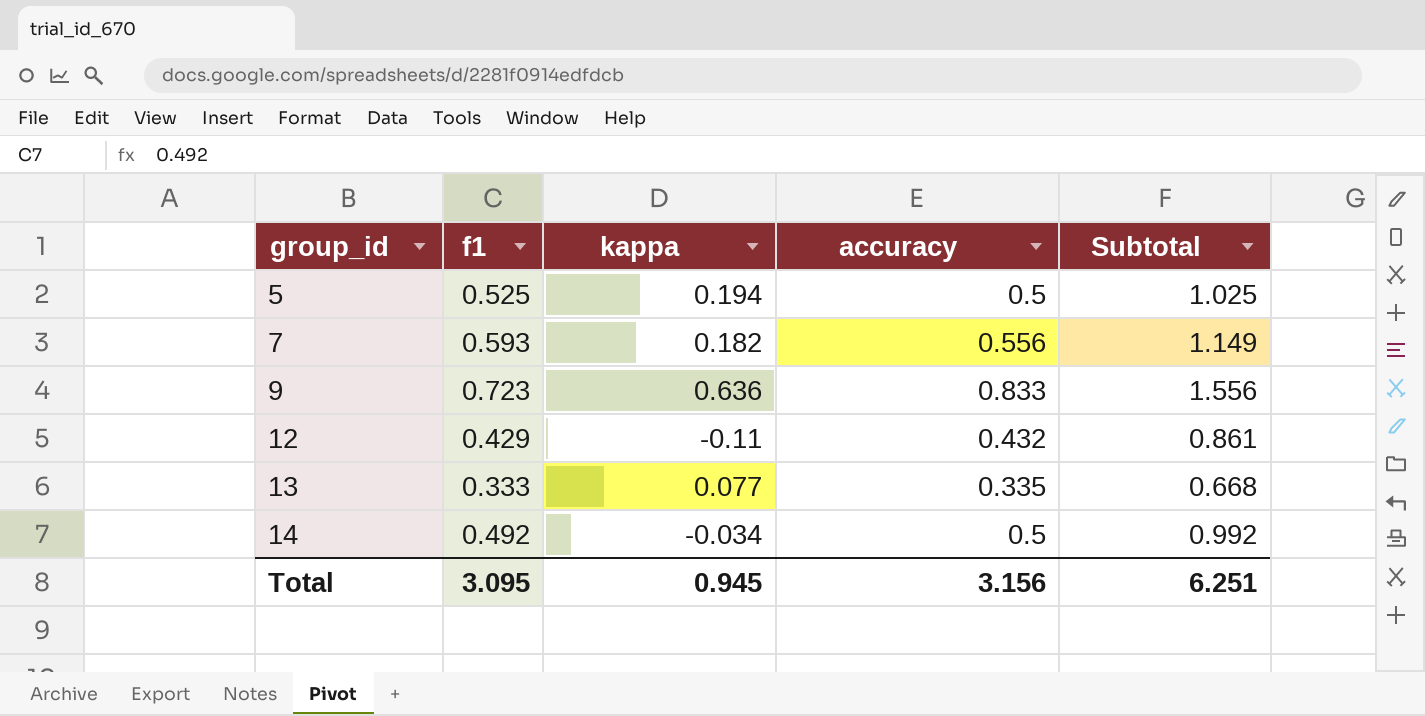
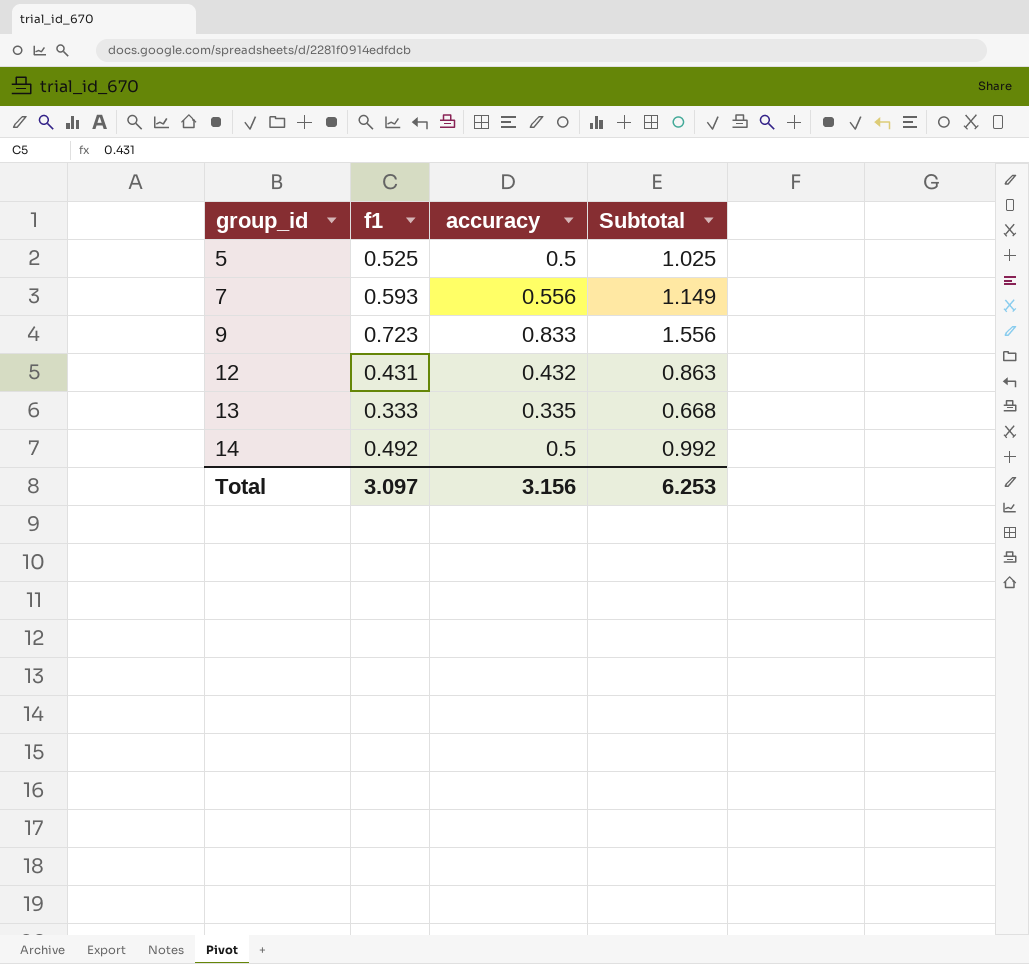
column kappa | position: 3 -> none
12 | f1: 0.429 -> 0.431
12 | Subtotal: 0.861 -> 0.863
Total | f1: 3.095 -> 3.097
Total | Subtotal: 6.251 -> 6.253

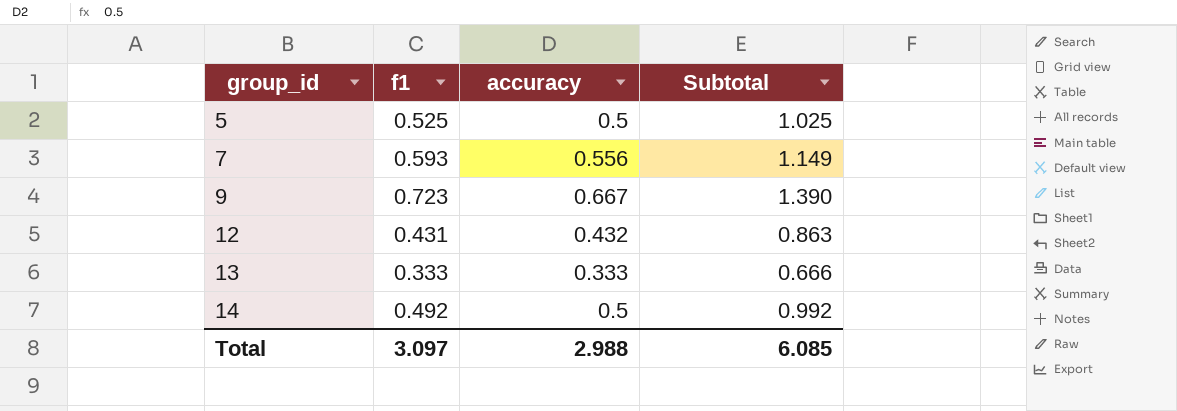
9 | accuracy: 0.833 -> 0.667
9 | Subtotal: 1.556 -> 1.390
13 | accuracy: 0.335 -> 0.333
13 | Subtotal: 0.668 -> 0.666
Total | accuracy: 3.156 -> 2.988
Total | Subtotal: 6.253 -> 6.085

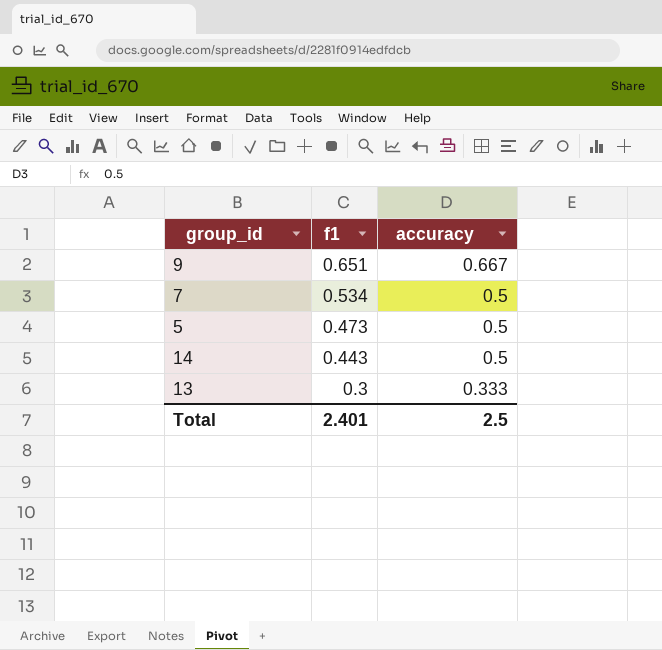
row order: group_id ascending -> f1 descending
column Subtotal | formula: [f1] + [accuracy] -> none
row 12: 0.431 | 0.432 | 0.863 -> none
9 | f1: 0.723 -> 0.651
7 | f1: 0.593 -> 0.534
7 | accuracy: 0.556 -> 0.5
5 | f1: 0.525 -> 0.473
14 | f1: 0.492 -> 0.443
13 | f1: 0.333 -> 0.3
Total | f1: 3.097 -> 2.401
Total | accuracy: 2.988 -> 2.5

